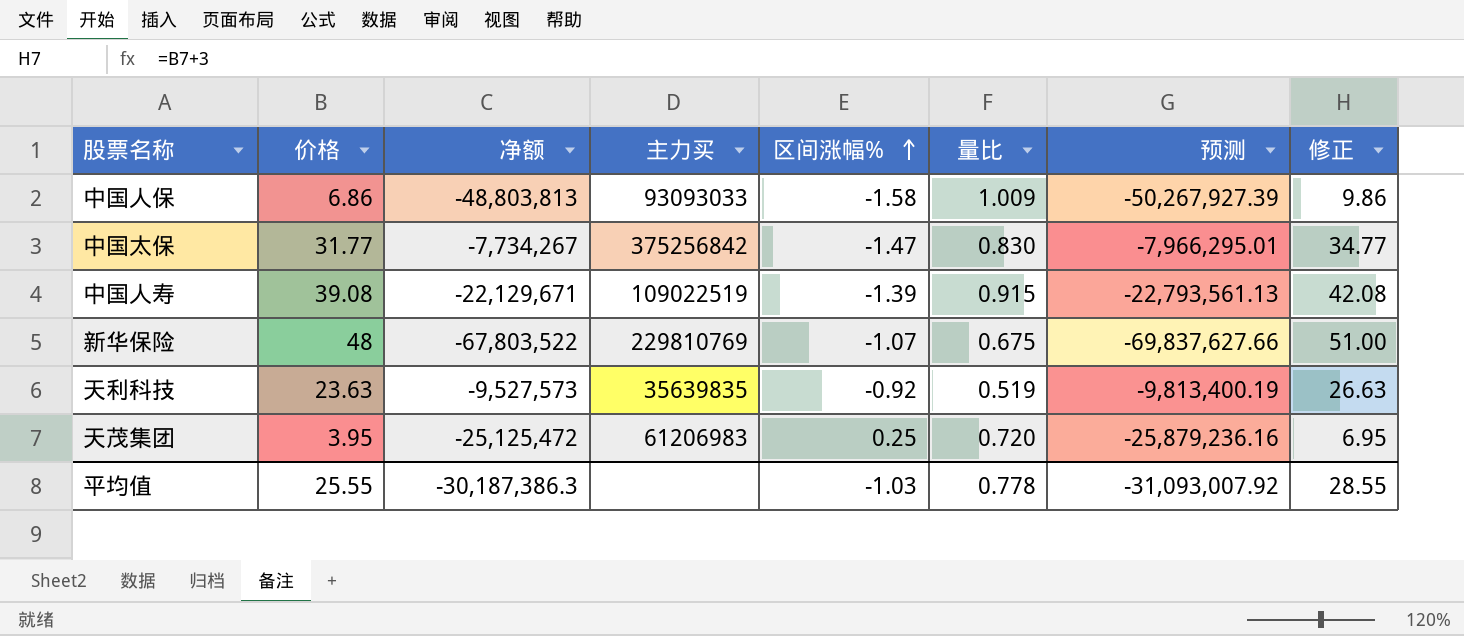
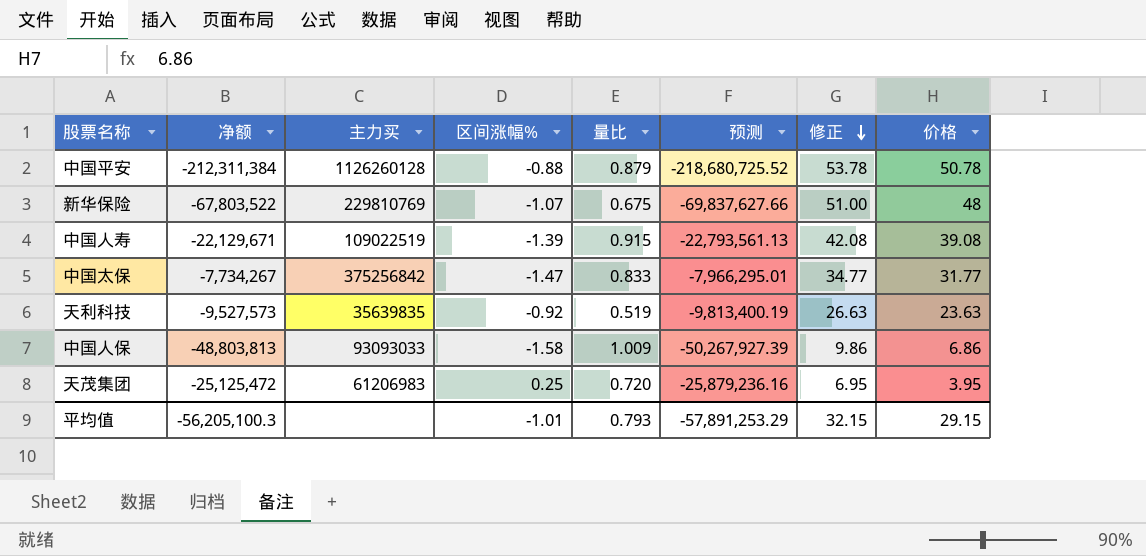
row order: 区间涨幅% ascending -> 修正 descending
column 价格 | position: 2 -> 8
row 中国平安: none -> -212,311,384 | 1126260128 | -0.88 | 0.879 | -218,680,725.52 | 53.78 | 50.78
中国太保 | 量比: 0.830 -> 0.833
平均值 | 净额: -30,187,386.3 -> -56,205,100.3
平均值 | 区间涨幅%: -1.03 -> -1.01
平均值 | 量比: 0.778 -> 0.793
平均值 | 预测: -31,093,007.92 -> -57,891,253.29
平均值 | 修正: 28.55 -> 32.15
平均值 | 价格: 25.55 -> 29.15

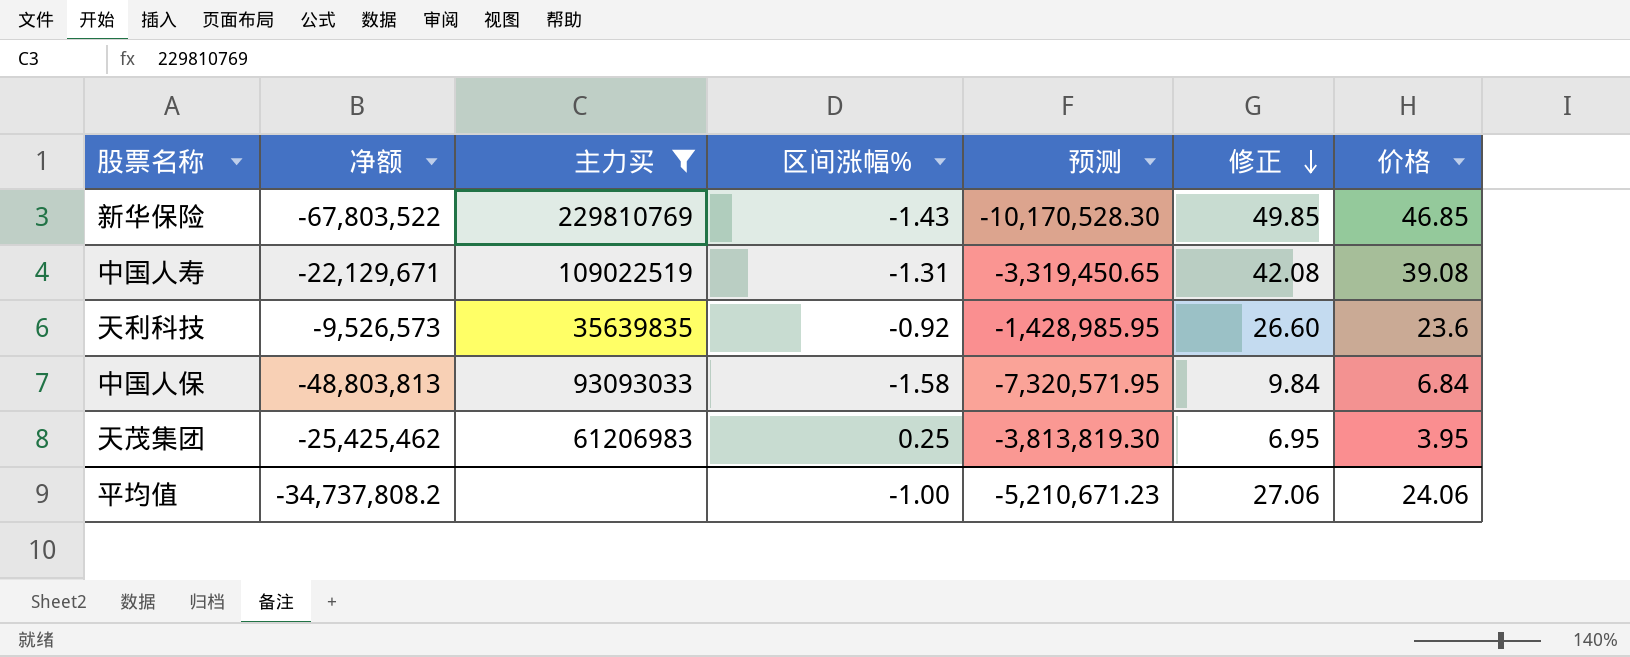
filter: none -> 主力买 <= 229810769
column 量比 | position: 5 -> none
column 预测 | formula: [净额] * 1.03 -> [净额] * 0.15
新华保险 | 区间涨幅%: -1.07 -> -1.43
新华保险 | 修正: 51.00 -> 49.85
新华保险 | 价格: 48 -> 46.85
中国人寿 | 区间涨幅%: -1.39 -> -1.31
天利科技 | 净额: -9,527,573 -> -9,526,573
天利科技 | 修正: 26.63 -> 26.60
天利科技 | 价格: 23.63 -> 23.6
中国人保 | 修正: 9.86 -> 9.84
中国人保 | 价格: 6.86 -> 6.84
天茂集团 | 净额: -25,125,472 -> -25,425,462
平均值 | 净额: -56,205,100.3 -> -34,737,808.2
平均值 | 区间涨幅%: -1.01 -> -1.00
平均值 | 预测: -57,891,253.29 -> -5,210,671.23
平均值 | 修正: 32.15 -> 27.06
平均值 | 价格: 29.15 -> 24.06

